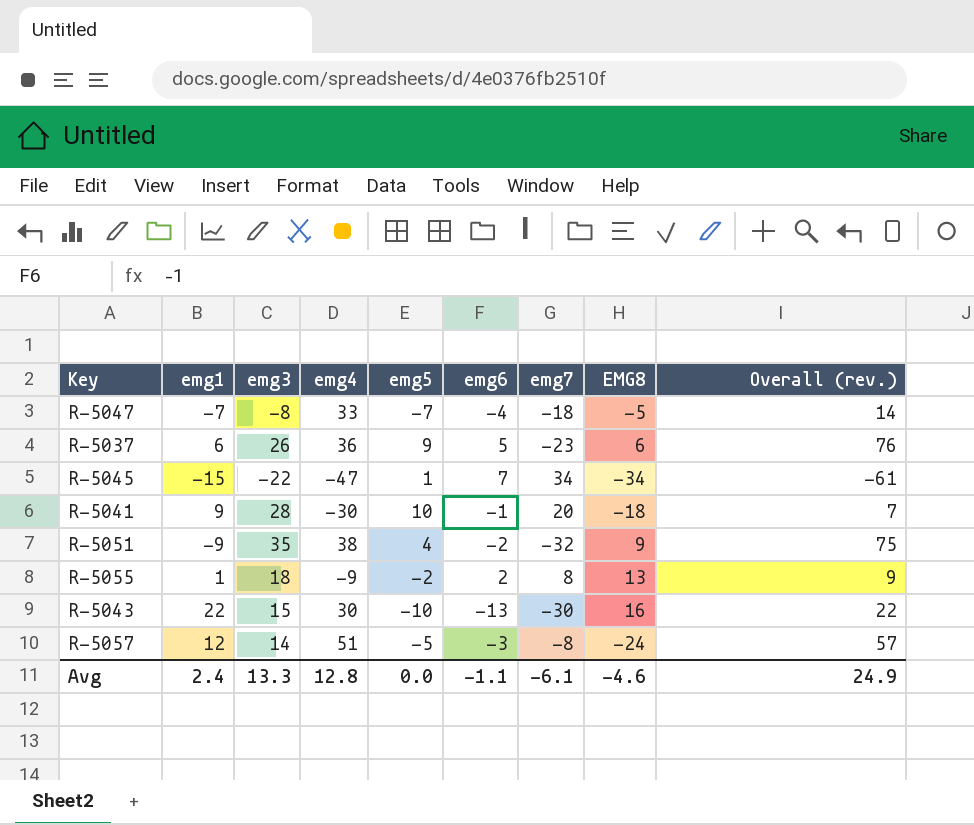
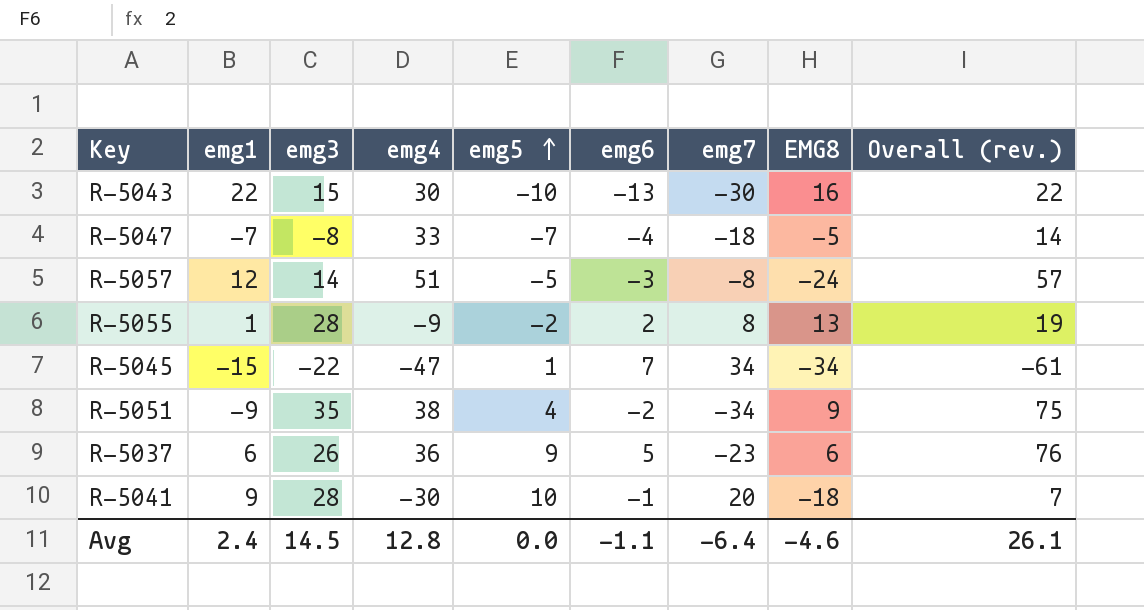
row order: none -> emg5 ascending
R-5055 | emg3: 18 -> 28
R-5055 | Overall (rev.): 9 -> 19
R-5051 | emg7: -32 -> -34
Avg | emg3: 13.3 -> 14.5
Avg | emg7: -6.1 -> -6.4
Avg | Overall (rev.): 24.9 -> 26.1

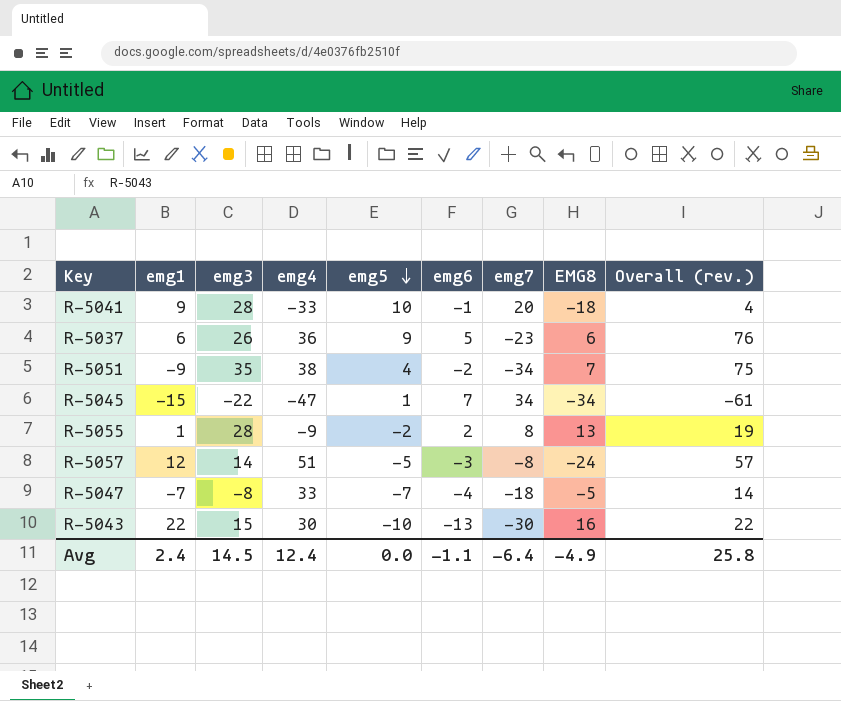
row order: emg5 ascending -> emg5 descending
R-5041 | emg4: -30 -> -33
R-5041 | Overall (rev.): 7 -> 4
R-5051 | EMG8: 9 -> 7
Avg | emg4: 12.8 -> 12.4
Avg | EMG8: -4.6 -> -4.9
Avg | Overall (rev.): 26.1 -> 25.8

